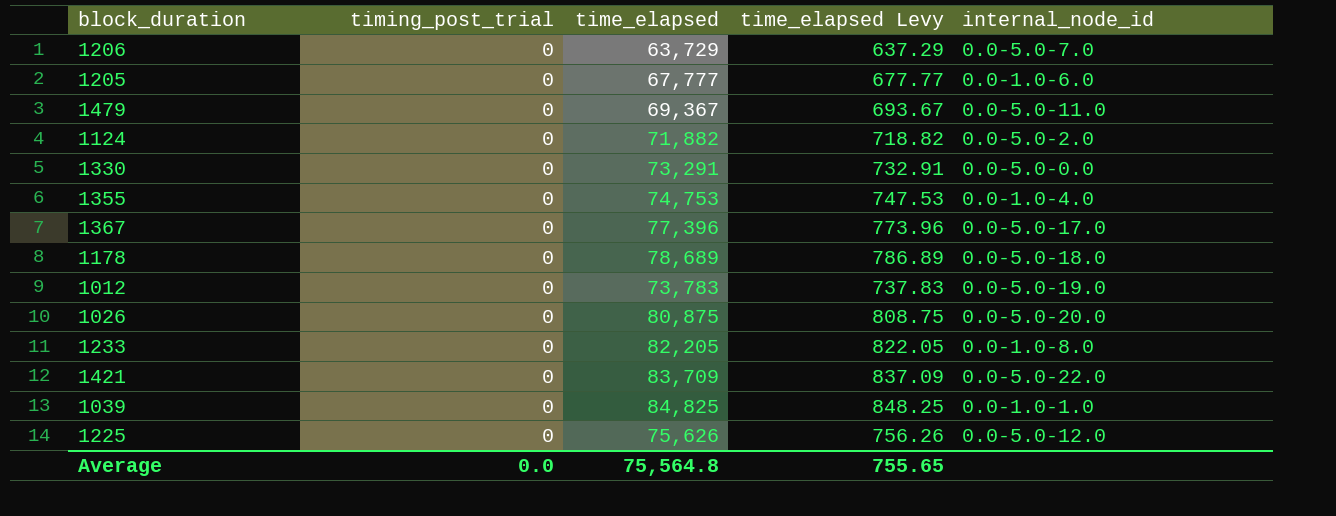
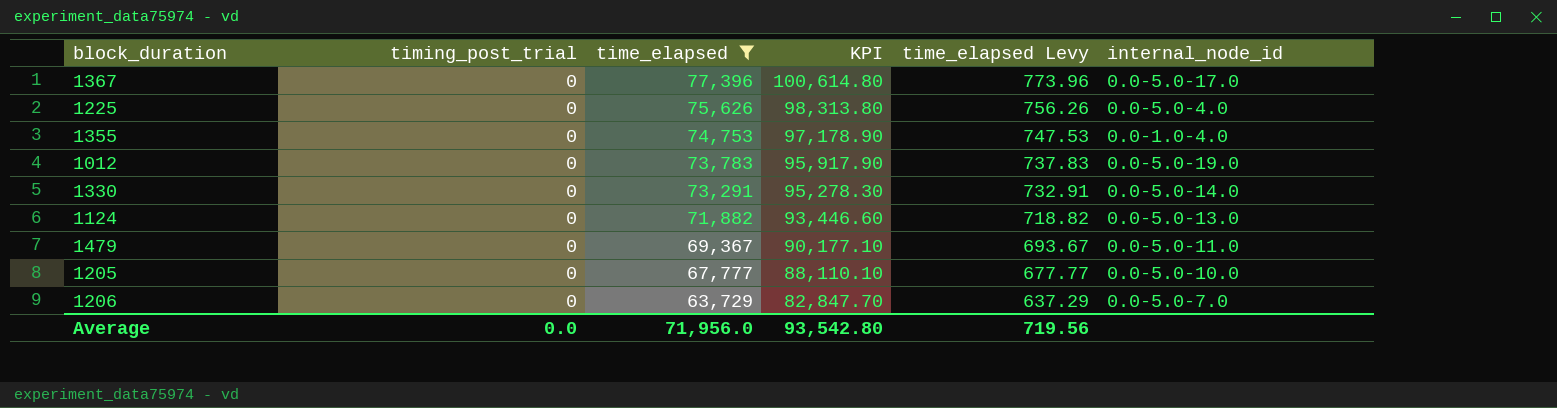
filter: none -> time_elapsed <= 77,396
row order: none -> time_elapsed descending
column KPI | formula: none -> [time_elapsed] * 1.3
1225 | internal_node_id: 0.0-5.0-12.0 -> 0.0-5.0-4.0
1330 | internal_node_id: 0.0-5.0-0.0 -> 0.0-5.0-14.0
1124 | internal_node_id: 0.0-5.0-2.0 -> 0.0-5.0-13.0
1205 | internal_node_id: 0.0-1.0-6.0 -> 0.0-5.0-10.0
Average | time_elapsed: 75,564.8 -> 71,956.0
Average | time_elapsed Levy: 755.65 -> 719.56

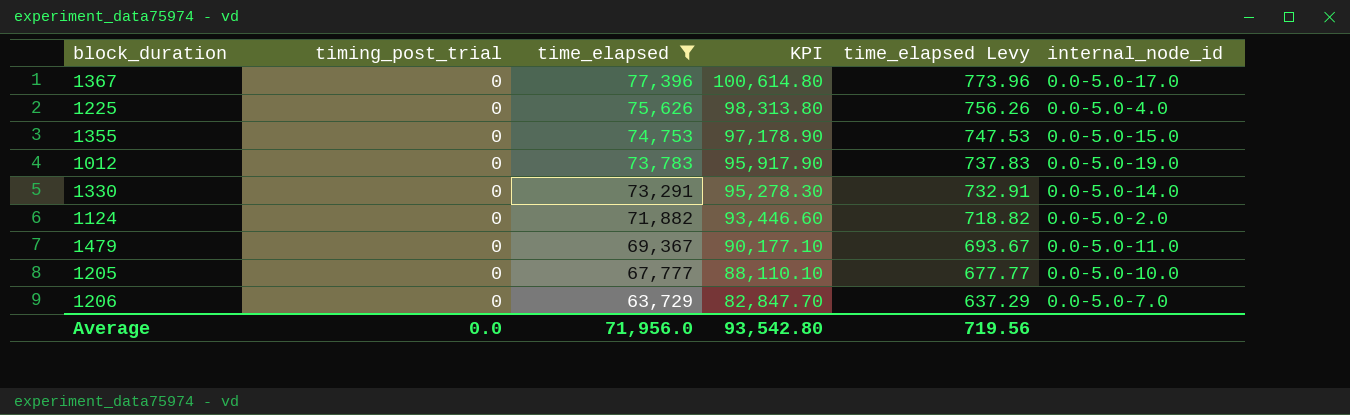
1355 | internal_node_id: 0.0-1.0-4.0 -> 0.0-5.0-15.0
1124 | internal_node_id: 0.0-5.0-13.0 -> 0.0-5.0-2.0

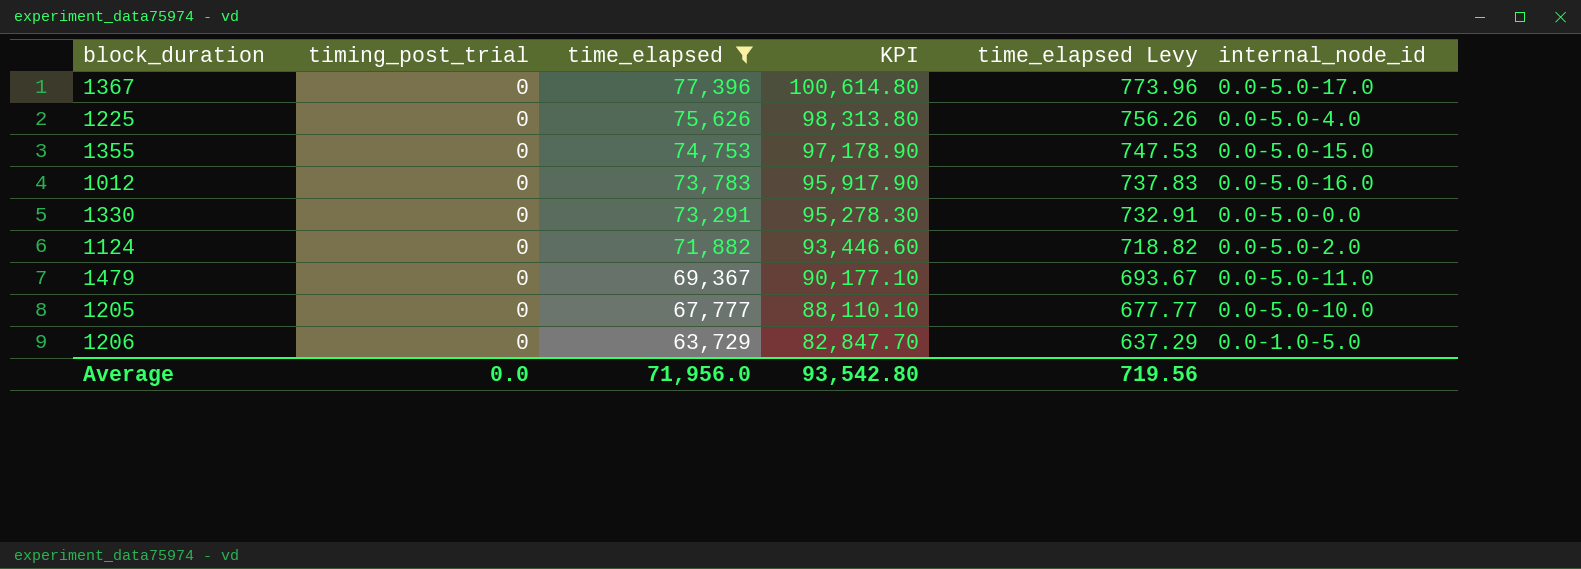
1012 | internal_node_id: 0.0-5.0-19.0 -> 0.0-5.0-16.0
1330 | internal_node_id: 0.0-5.0-14.0 -> 0.0-5.0-0.0
1206 | internal_node_id: 0.0-5.0-7.0 -> 0.0-1.0-5.0

